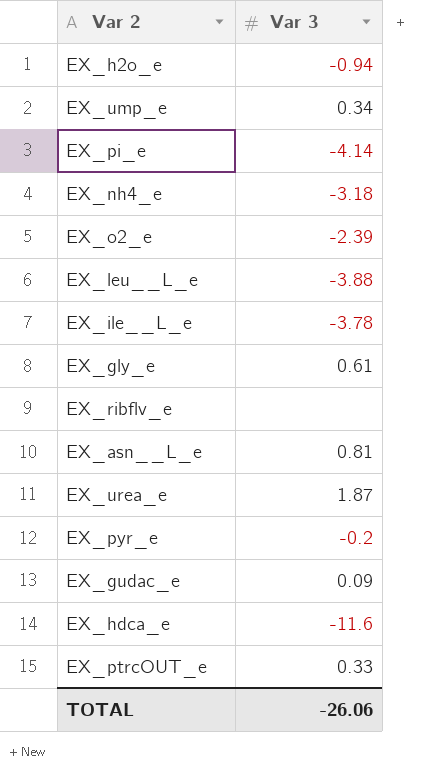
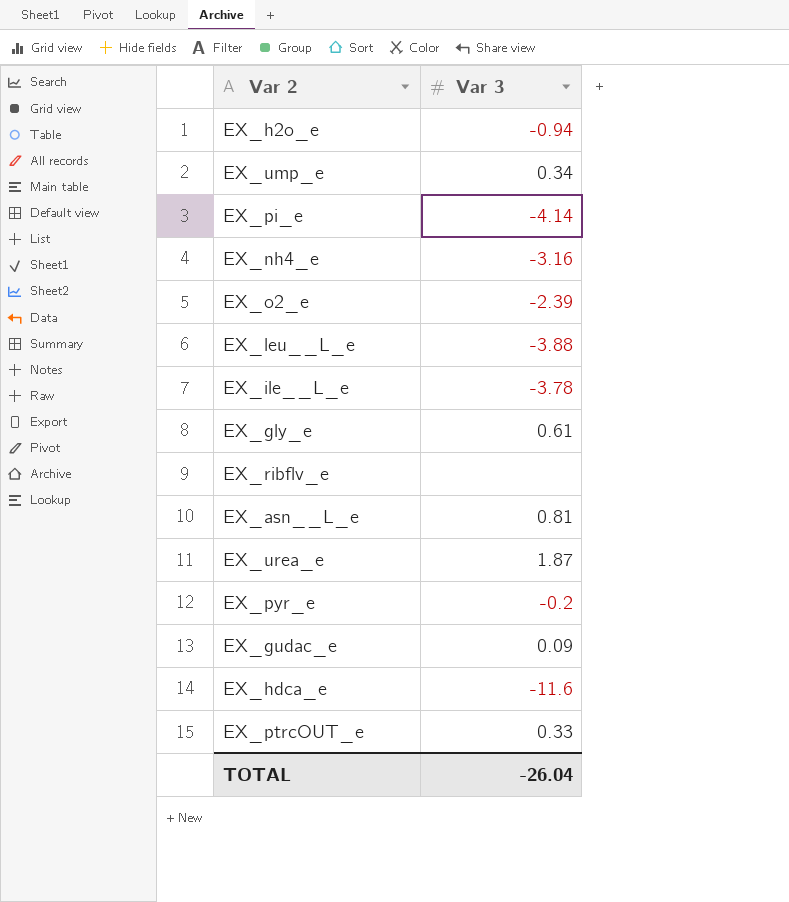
EX_nh4_e | Var 3: -3.18 -> -3.16
TOTAL | Var 3: -26.06 -> -26.04

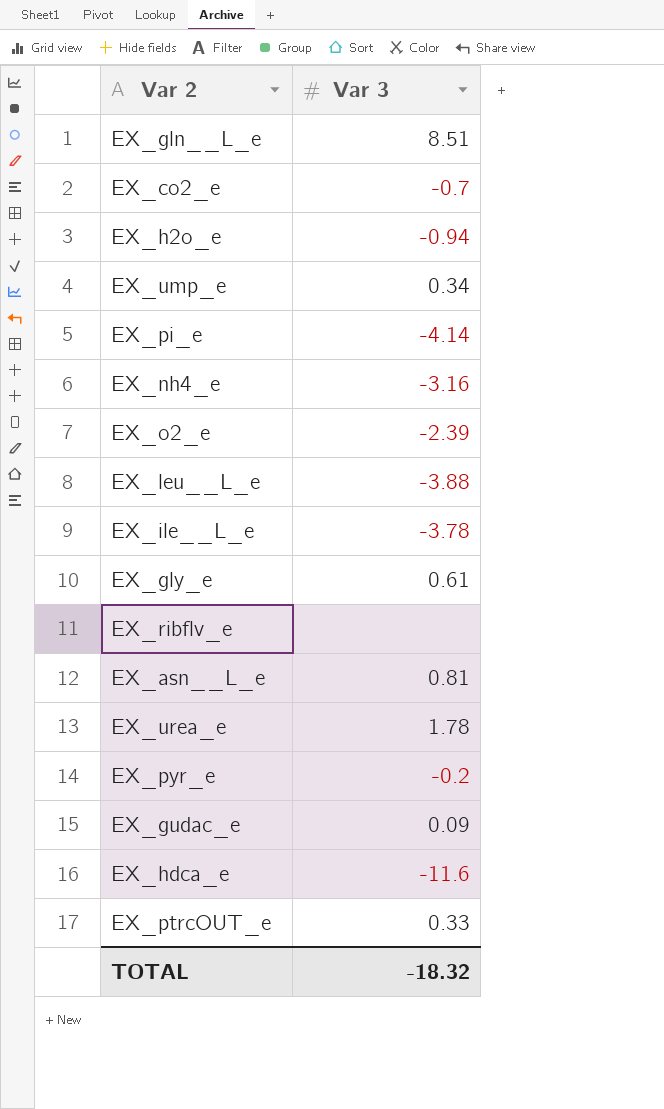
row EX_gln__L_e: none -> 8.51
row EX_co2_e: none -> -0.7
EX_urea_e | Var 3: 1.87 -> 1.78
TOTAL | Var 3: -26.04 -> -18.32

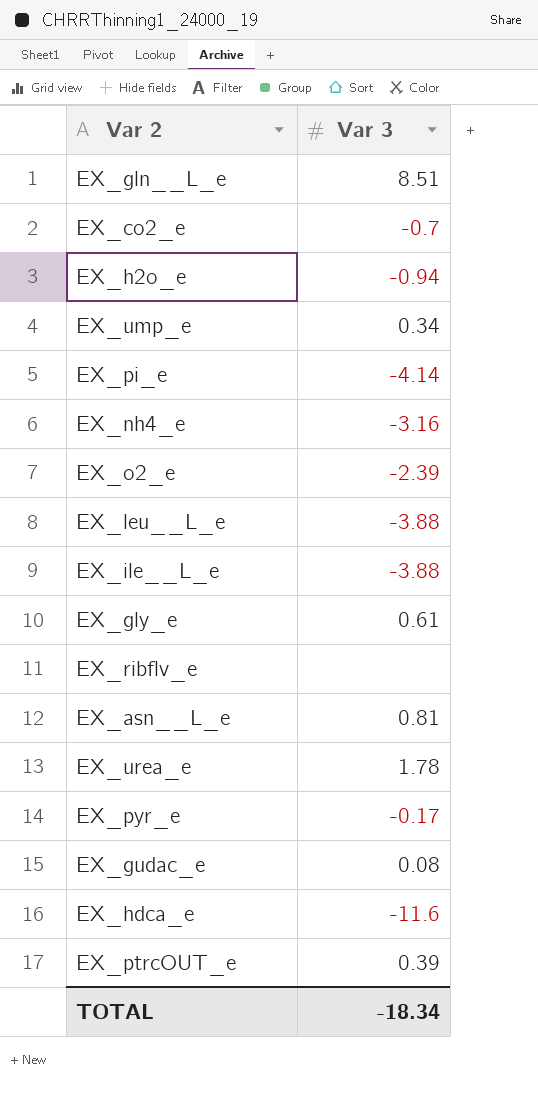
EX_ile__L_e | Var 3: -3.78 -> -3.88
EX_pyr_e | Var 3: -0.2 -> -0.17
EX_gudac_e | Var 3: 0.09 -> 0.08
EX_ptrcOUT_e | Var 3: 0.33 -> 0.39
TOTAL | Var 3: -18.32 -> -18.34

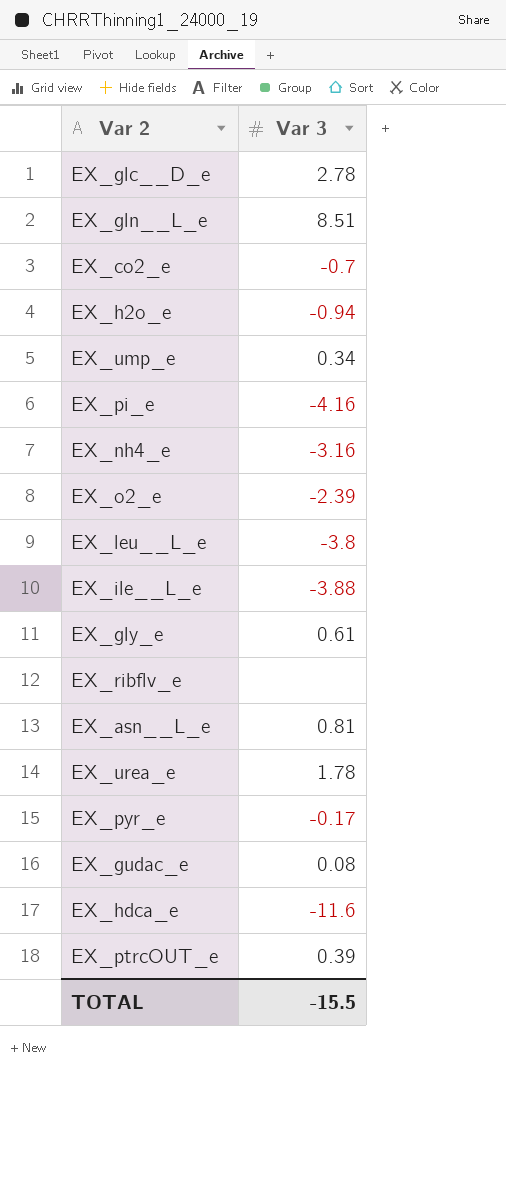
row EX_glc__D_e: none -> 2.78
EX_pi_e | Var 3: -4.14 -> -4.16
EX_leu__L_e | Var 3: -3.88 -> -3.8
TOTAL | Var 3: -18.34 -> -15.5

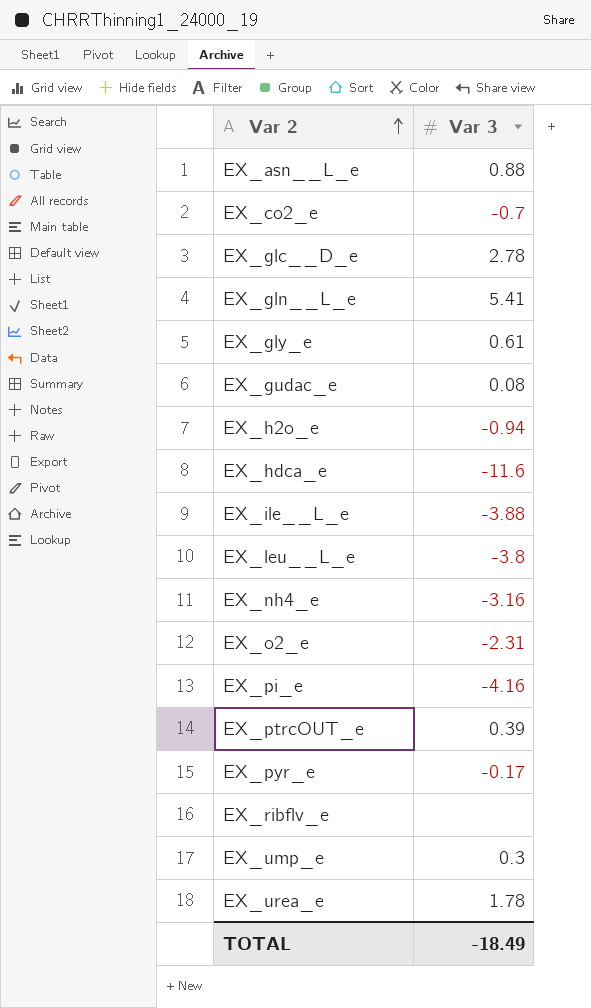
row order: none -> Var 2 ascending
EX_asn__L_e | Var 3: 0.81 -> 0.88
EX_gln__L_e | Var 3: 8.51 -> 5.41
EX_o2_e | Var 3: -2.39 -> -2.31
EX_ump_e | Var 3: 0.34 -> 0.3
TOTAL | Var 3: -15.5 -> -18.49

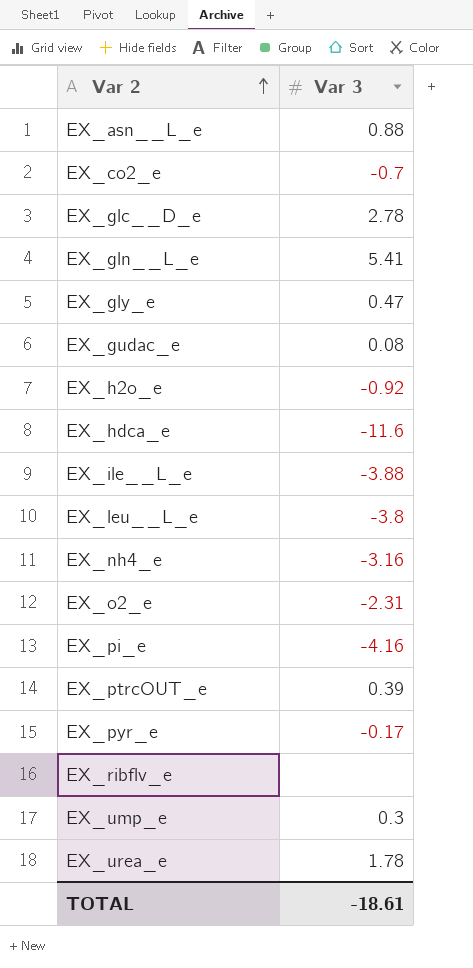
EX_gly_e | Var 3: 0.61 -> 0.47
EX_h2o_e | Var 3: -0.94 -> -0.92
TOTAL | Var 3: -18.49 -> -18.61

